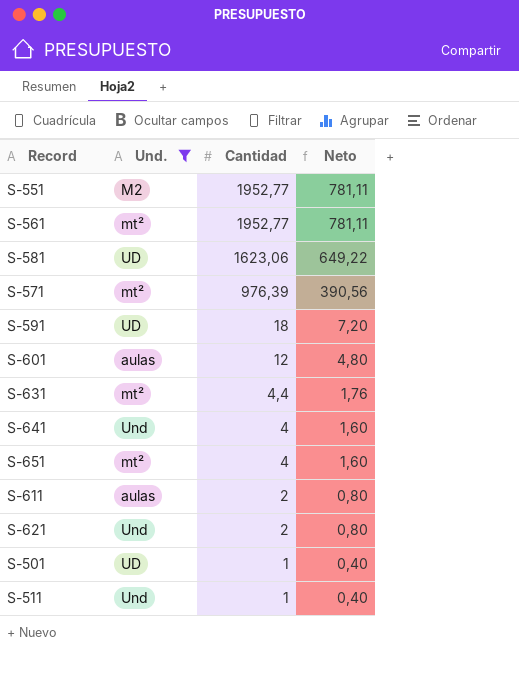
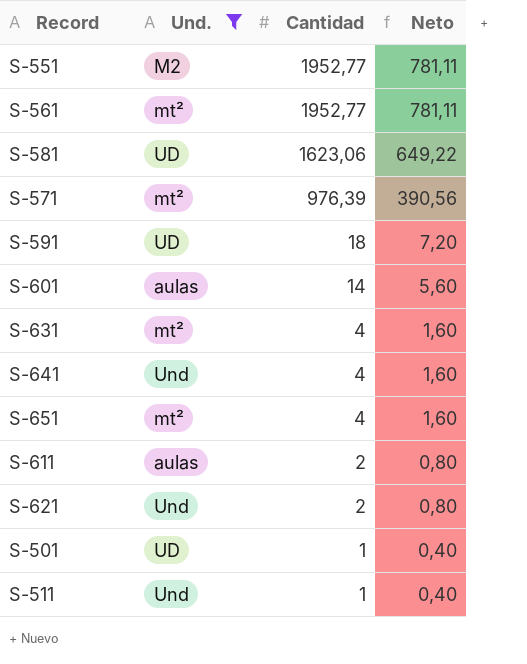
S-601 | Cantidad: 12 -> 14
S-601 | Neto: 4,80 -> 5,60
S-631 | Cantidad: 4,4 -> 4
S-631 | Neto: 1,76 -> 1,60

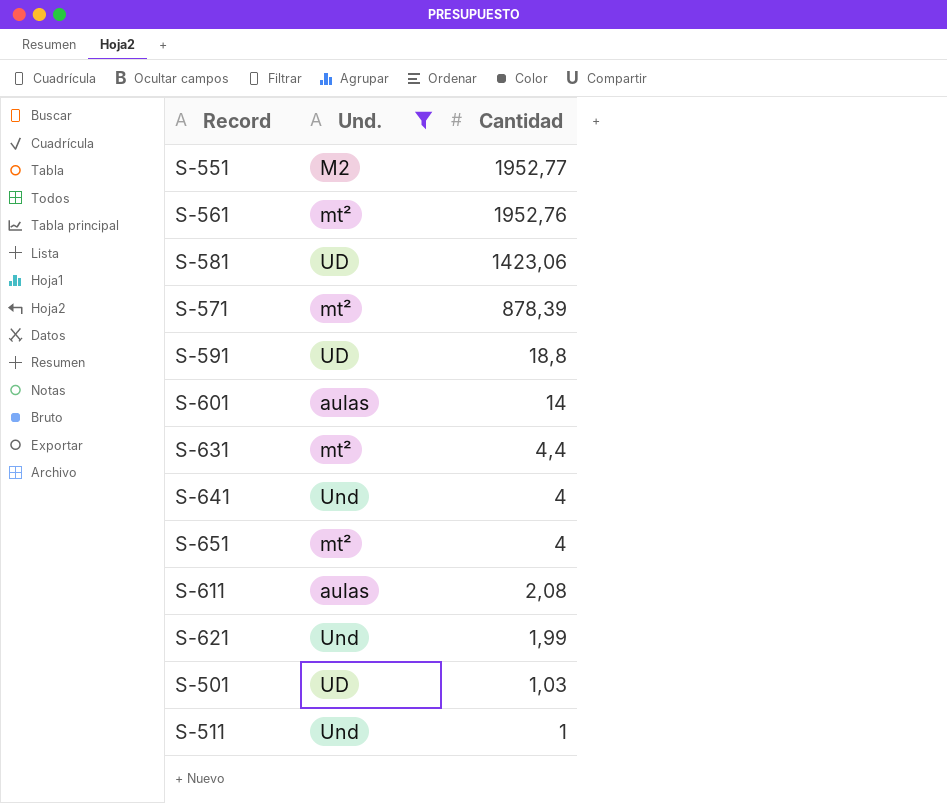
column Neto | formula: [Cantidad] * 0,4 -> none
S-561 | Cantidad: 1952,77 -> 1952,76
S-581 | Cantidad: 1623,06 -> 1423,06
S-571 | Cantidad: 976,39 -> 878,39
S-591 | Cantidad: 18 -> 18,8
S-631 | Cantidad: 4 -> 4,4
S-611 | Cantidad: 2 -> 2,08
S-621 | Cantidad: 2 -> 1,99
S-501 | Cantidad: 1 -> 1,03

